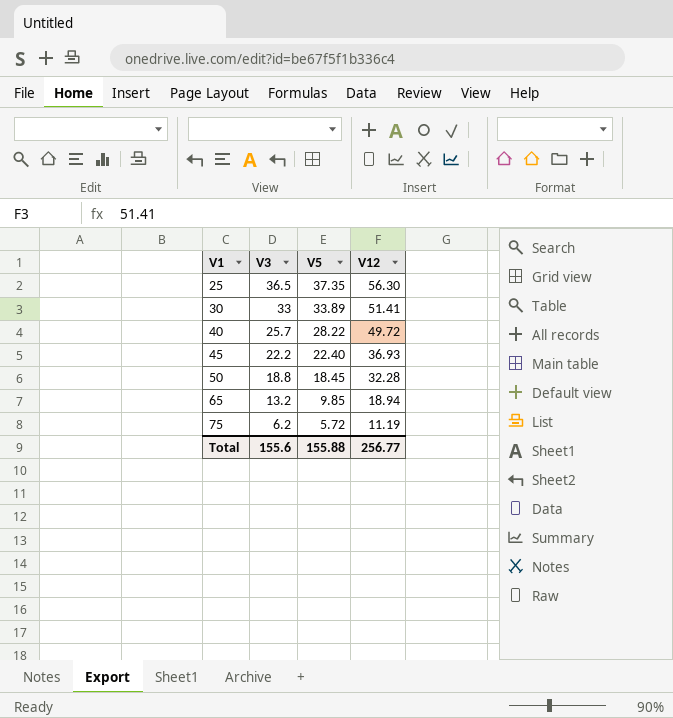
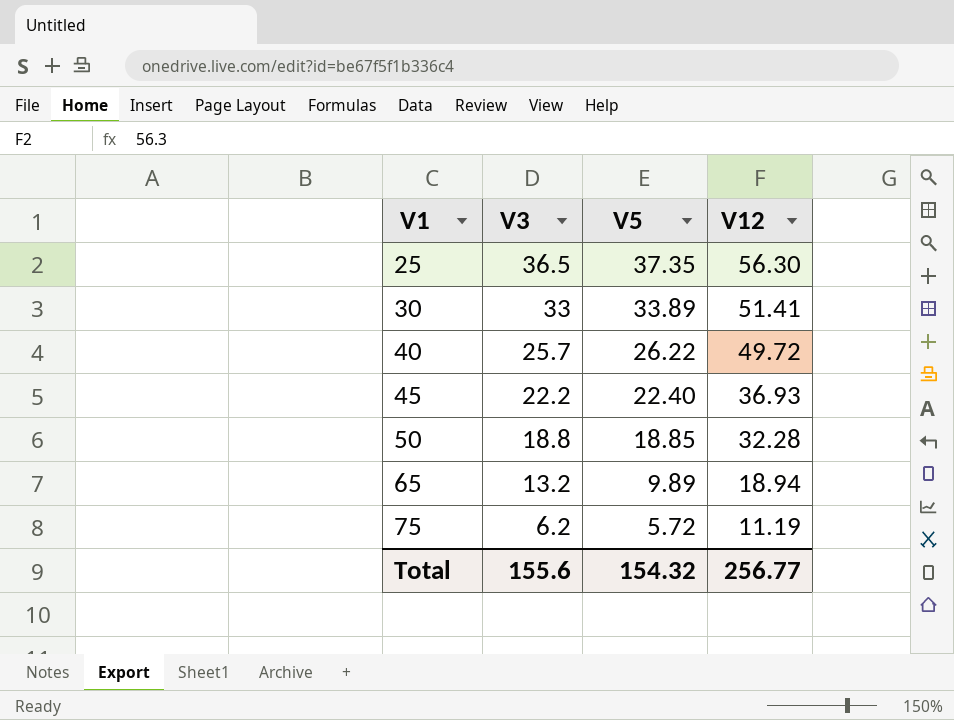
40 | V5: 28.22 -> 26.22
50 | V5: 18.45 -> 18.85
65 | V5: 9.85 -> 9.89
Total | V5: 155.88 -> 154.32

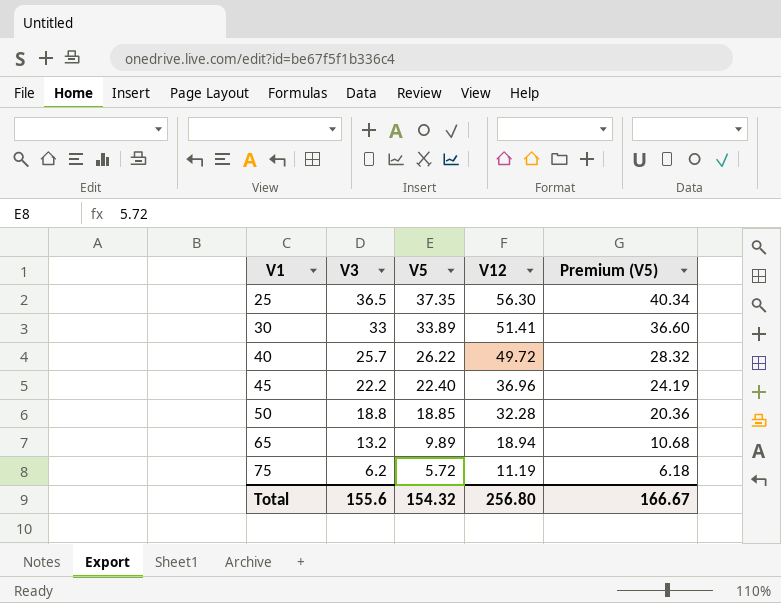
column Premium (V5) | formula: none -> [V5] * 1.08
45 | V12: 36.93 -> 36.96
Total | V12: 256.77 -> 256.80

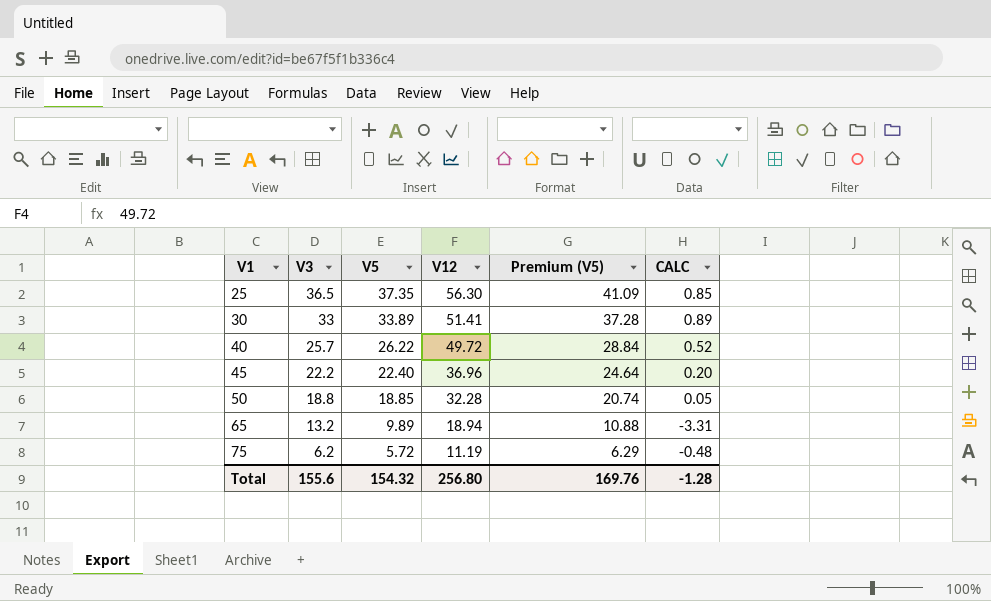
column Premium (V5) | formula: [V5] * 1.08 -> [V5] * 1.1
column CALC | formula: none -> [V5] - [V3]
Total | Premium (V5): 166.67 -> 169.76

